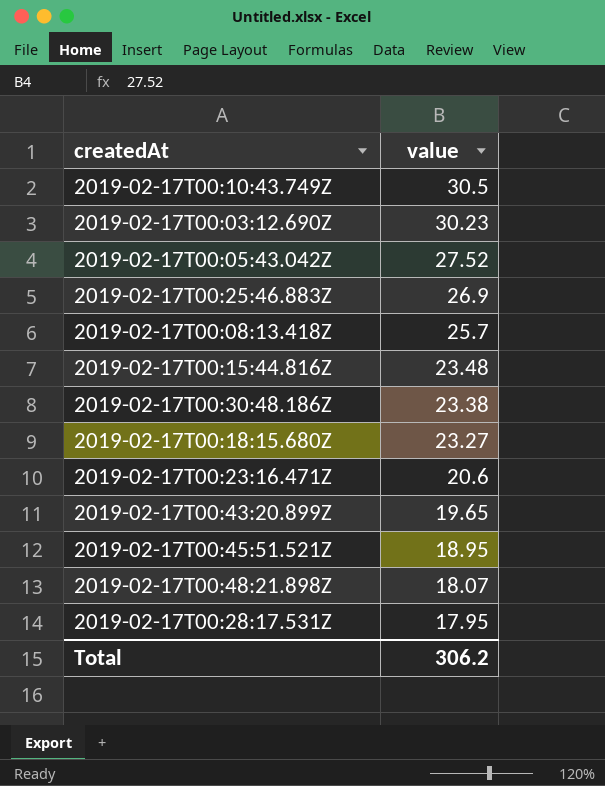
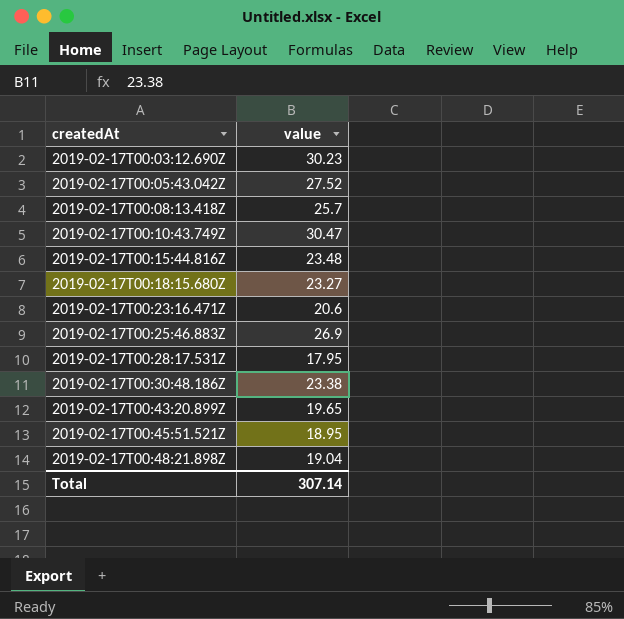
row order: value descending -> createdAt ascending
2019-02-17T00:10:43.749Z | value: 30.5 -> 30.47
2019-02-17T00:48:21.898Z | value: 18.07 -> 19.04
Total | value: 306.2 -> 307.14

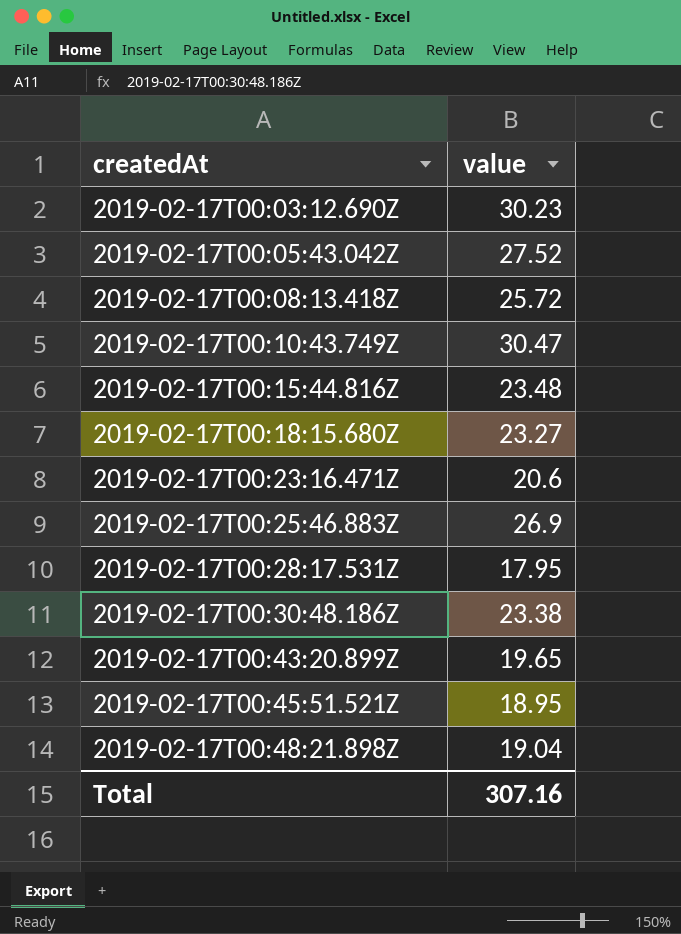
2019-02-17T00:08:13.418Z | value: 25.7 -> 25.72
Total | value: 307.14 -> 307.16

